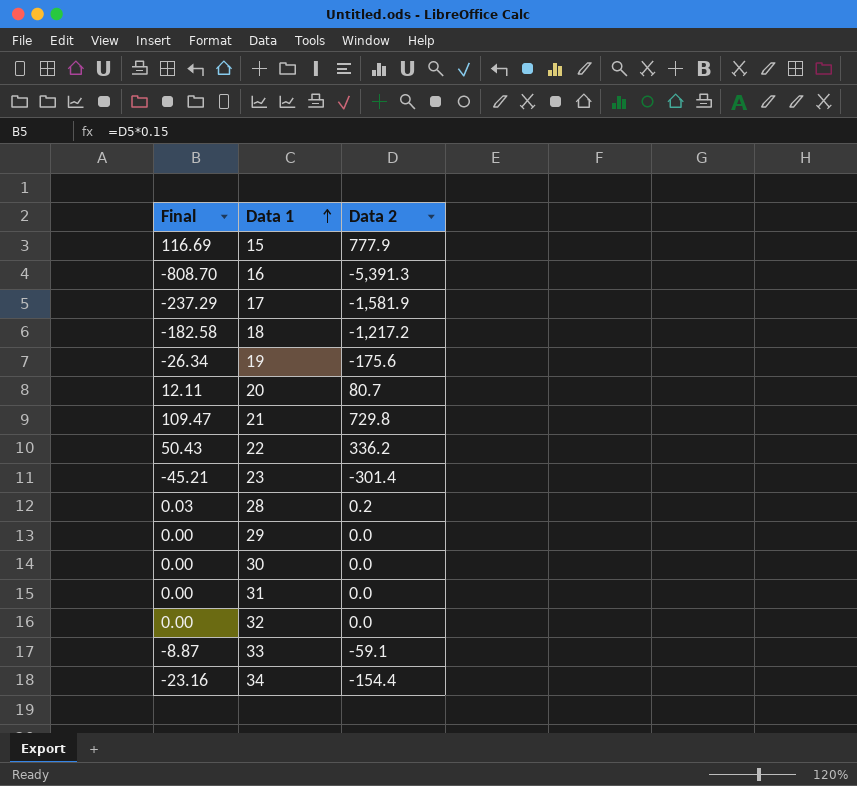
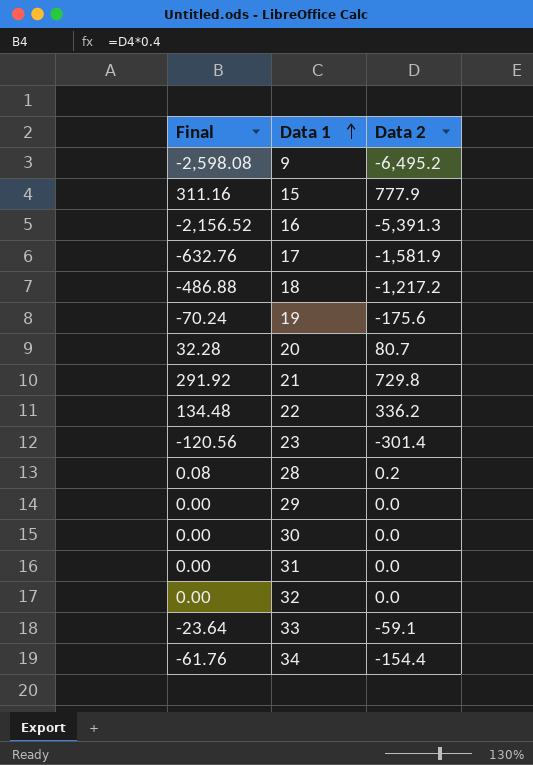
column Final | formula: [Data 2] * 0.15 -> [Data 2] * 0.4
row 9: none -> -2,598.08 | -6,495.2

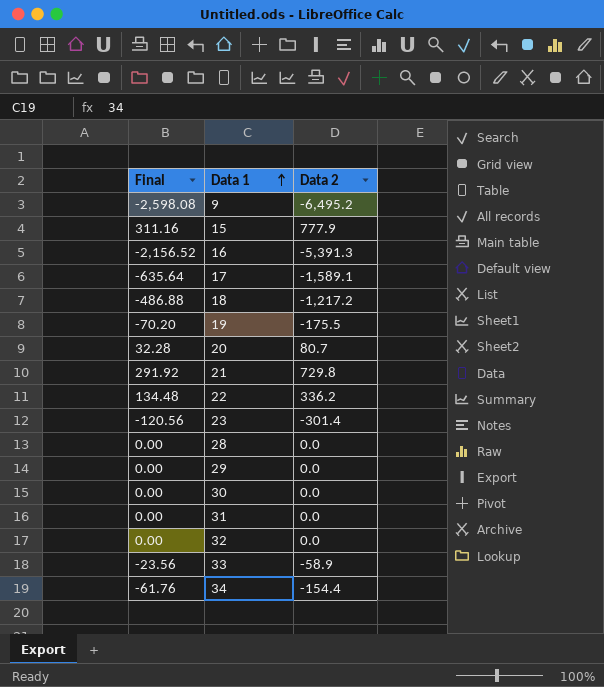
17 | Final: -632.76 -> -635.64
17 | Data 2: -1,581.9 -> -1,589.1
19 | Final: -70.24 -> -70.20
19 | Data 2: -175.6 -> -175.5
28 | Final: 0.08 -> 0.00
28 | Data 2: 0.2 -> 0.0
33 | Final: -23.64 -> -23.56
33 | Data 2: -59.1 -> -58.9

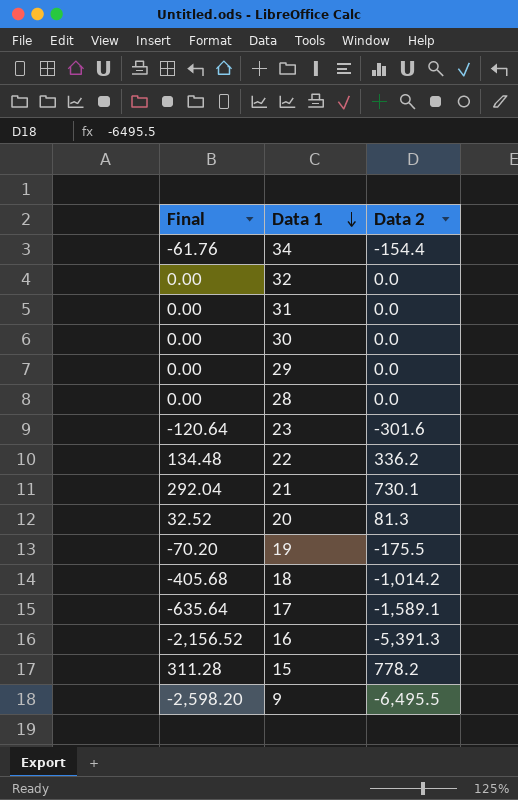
row order: Data 1 ascending -> Data 1 descending
row 33: -23.56 | -58.9 -> none
23 | Final: -120.56 -> -120.64
23 | Data 2: -301.4 -> -301.6
21 | Final: 291.92 -> 292.04
21 | Data 2: 729.8 -> 730.1
20 | Final: 32.28 -> 32.52
20 | Data 2: 80.7 -> 81.3
18 | Final: -486.88 -> -405.68
18 | Data 2: -1,217.2 -> -1,014.2
15 | Final: 311.16 -> 311.28
15 | Data 2: 777.9 -> 778.2
9 | Final: -2,598.08 -> -2,598.20
9 | Data 2: -6,495.2 -> -6,495.5

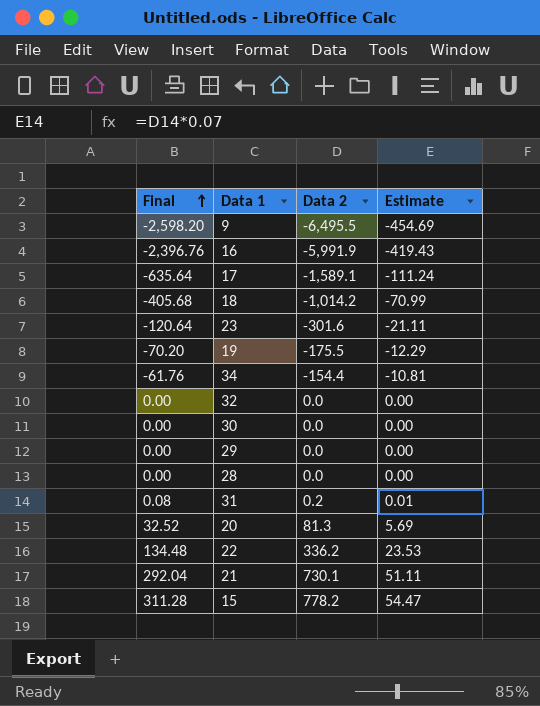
row order: Data 1 descending -> Final ascending
column Estimate | formula: none -> [Data 2] * 0.07
16 | Final: -2,156.52 -> -2,396.76
16 | Data 2: -5,391.3 -> -5,991.9
31 | Final: 0.00 -> 0.08
31 | Data 2: 0.0 -> 0.2

